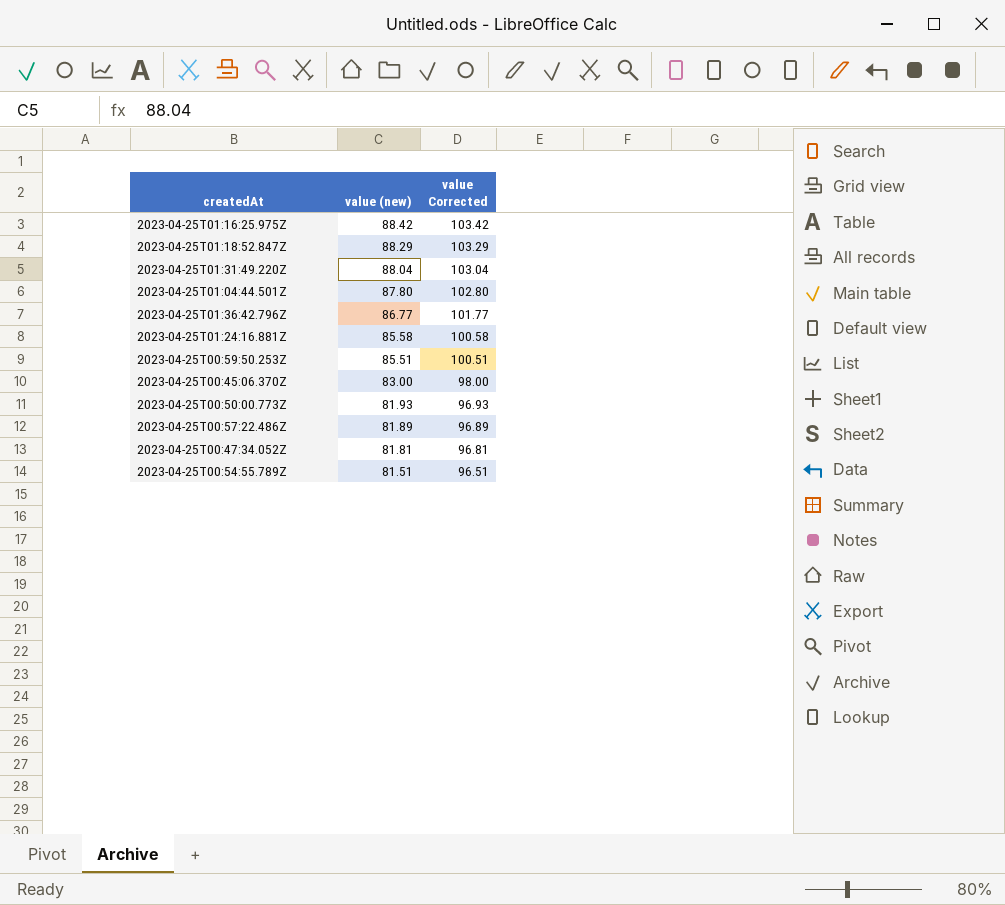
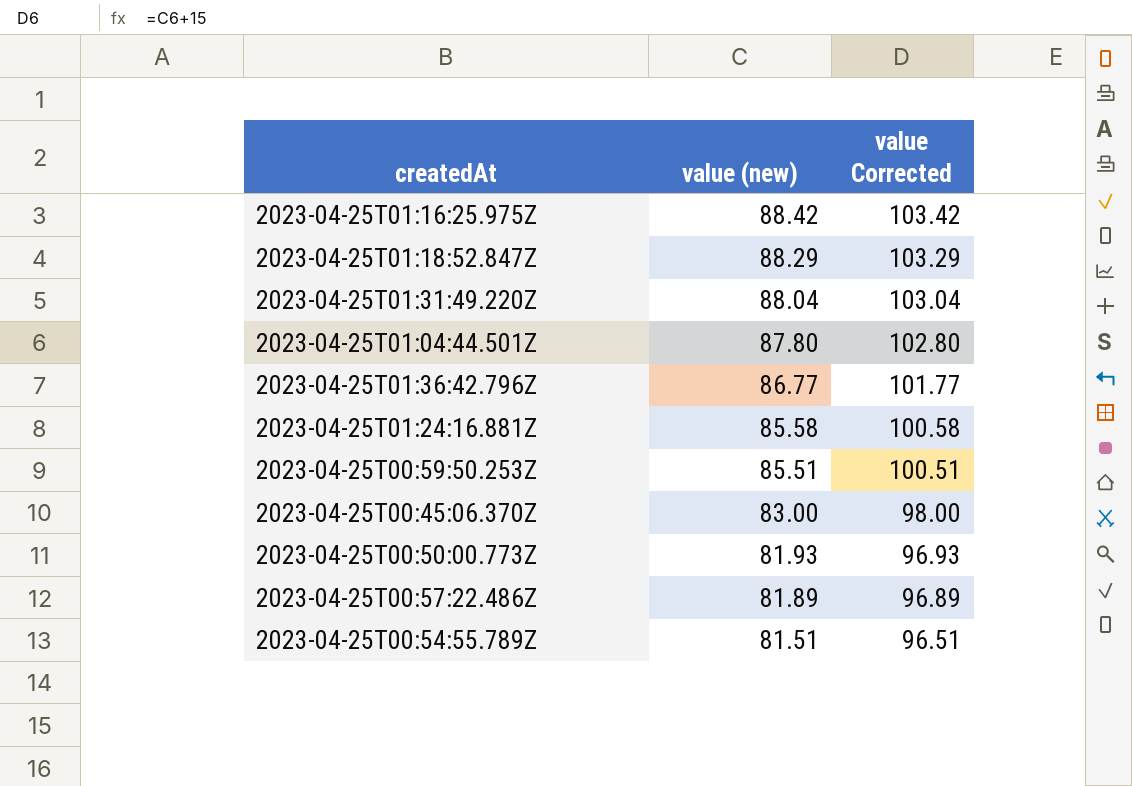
row 2023-04-25T00:47:34.052Z: 81.81 | 96.81 -> none

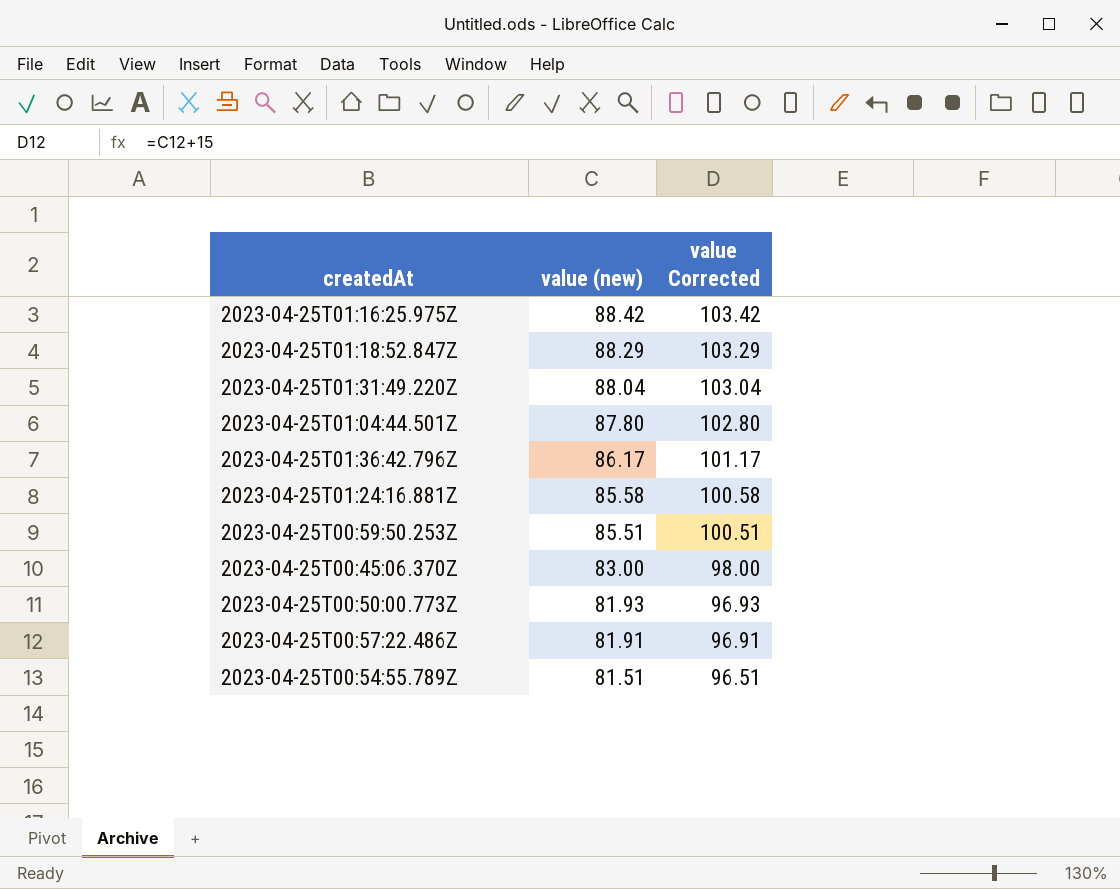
2023-04-25T01:36:42.796Z | value (new): 86.77 -> 86.17
2023-04-25T01:36:42.796Z | value Corrected: 101.77 -> 101.17
2023-04-25T00:57:22.486Z | value (new): 81.89 -> 81.91
2023-04-25T00:57:22.486Z | value Corrected: 96.89 -> 96.91

